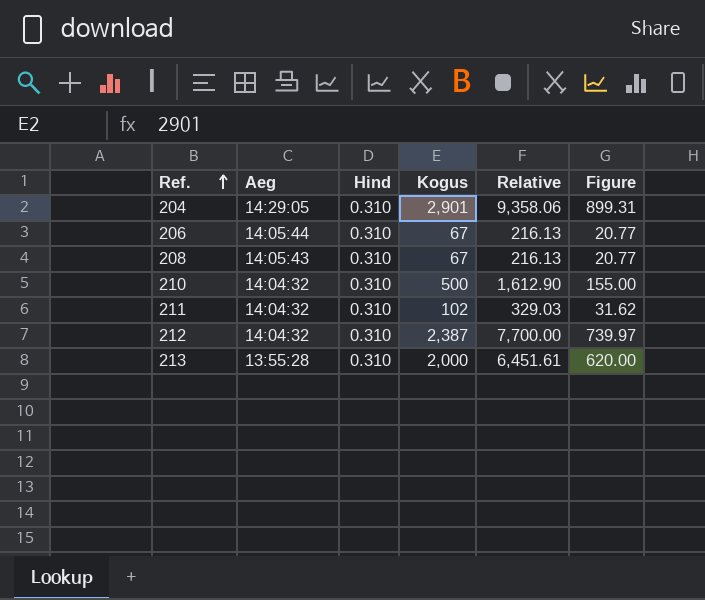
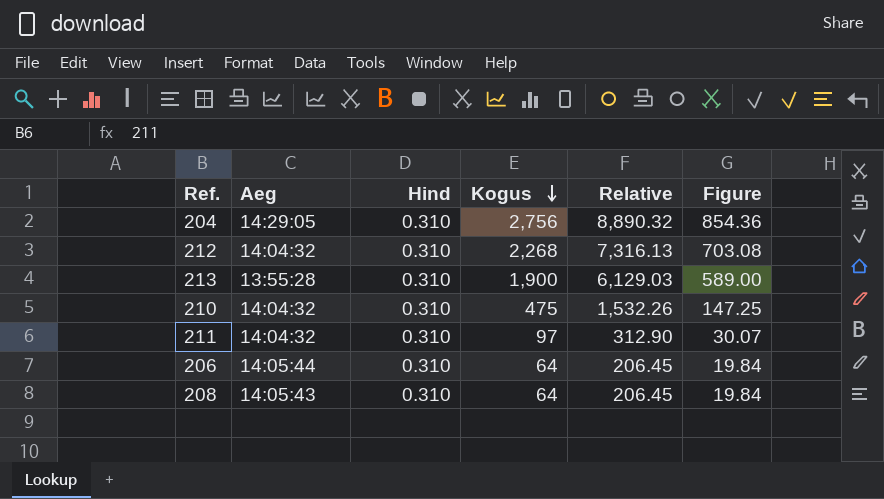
row order: Ref. ascending -> Kogus descending
204 | Kogus: 2,901 -> 2,756
204 | Relative: 9,358.06 -> 8,890.32
204 | Figure: 899.31 -> 854.36
212 | Kogus: 2,387 -> 2,268
212 | Relative: 7,700.00 -> 7,316.13
212 | Figure: 739.97 -> 703.08
213 | Kogus: 2,000 -> 1,900
213 | Relative: 6,451.61 -> 6,129.03
213 | Figure: 620.00 -> 589.00
210 | Kogus: 500 -> 475
210 | Relative: 1,612.90 -> 1,532.26
210 | Figure: 155.00 -> 147.25
211 | Kogus: 102 -> 97
211 | Relative: 329.03 -> 312.90
211 | Figure: 31.62 -> 30.07
206 | Kogus: 67 -> 64
206 | Relative: 216.13 -> 206.45
206 | Figure: 20.77 -> 19.84
208 | Kogus: 67 -> 64
208 | Relative: 216.13 -> 206.45
208 | Figure: 20.77 -> 19.84

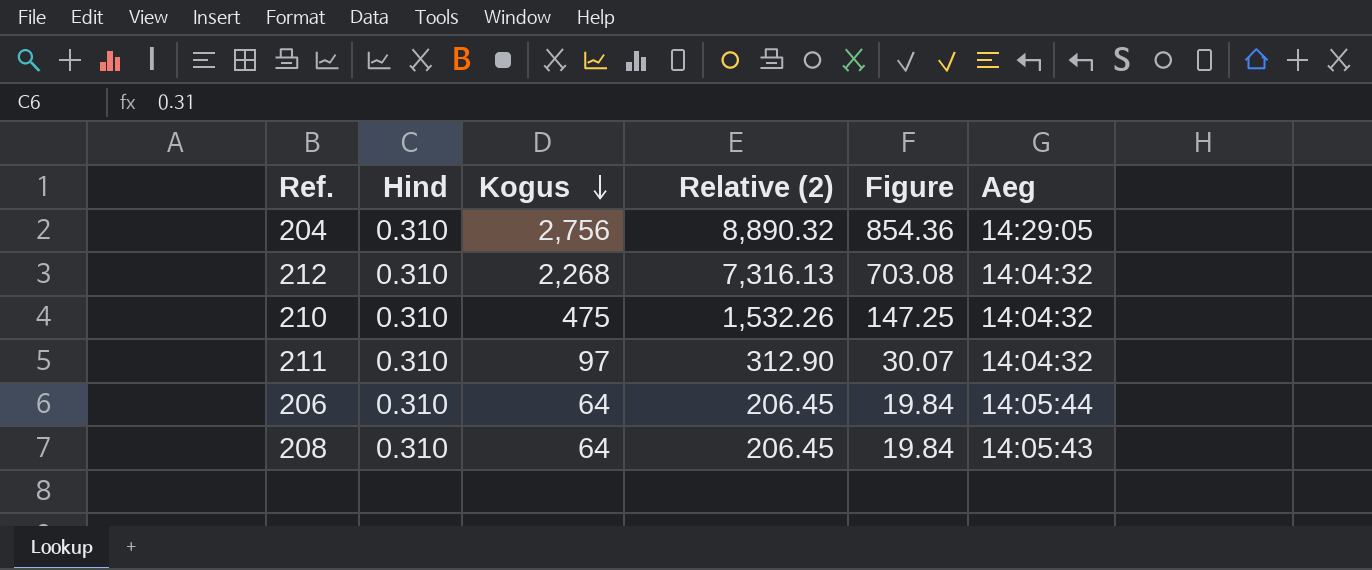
column name: Relative -> Relative (2)
column Aeg | position: 2 -> 6
row 213: 13:55:28 | 0.310 | 1,900 | 6,129.03 | 589.00 -> none

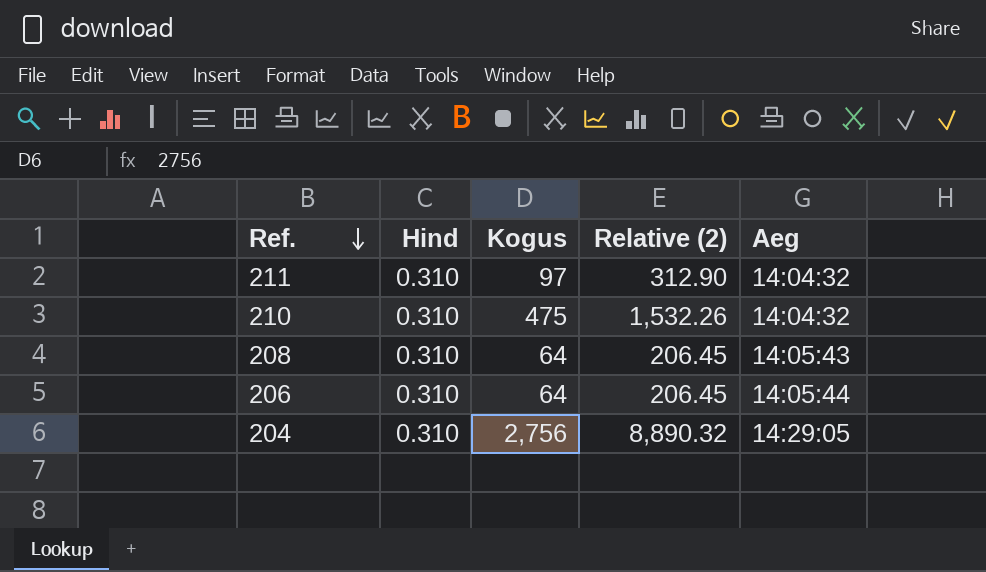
row order: Kogus descending -> Ref. descending
column Figure | formula: [Hind] * [Kogus] -> none
row 212: 0.310 | 2,268 | 7,316.13 | 703.08 | 14:04:32 -> none

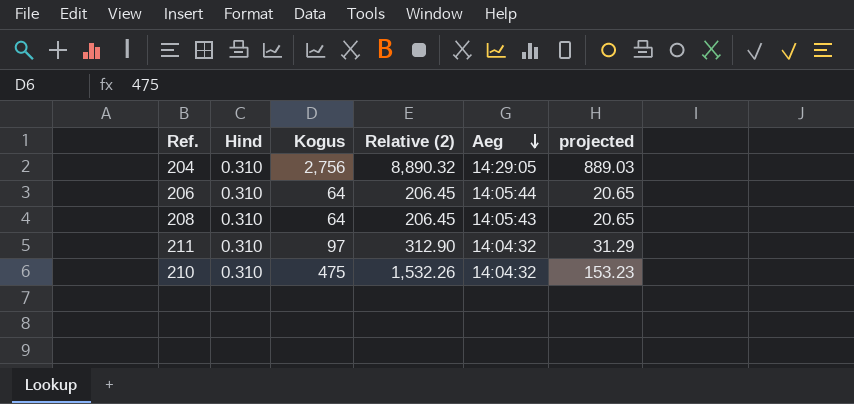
row order: Ref. descending -> Aeg descending
column projected | formula: none -> [Relative (2)] * 0.1

